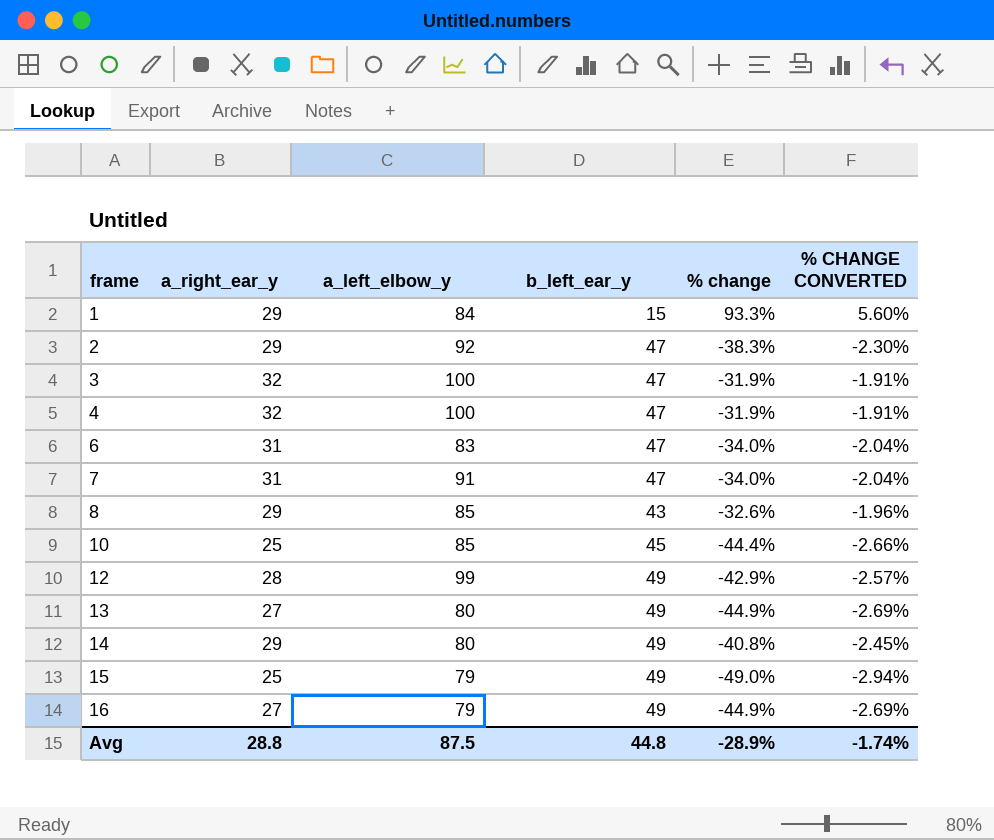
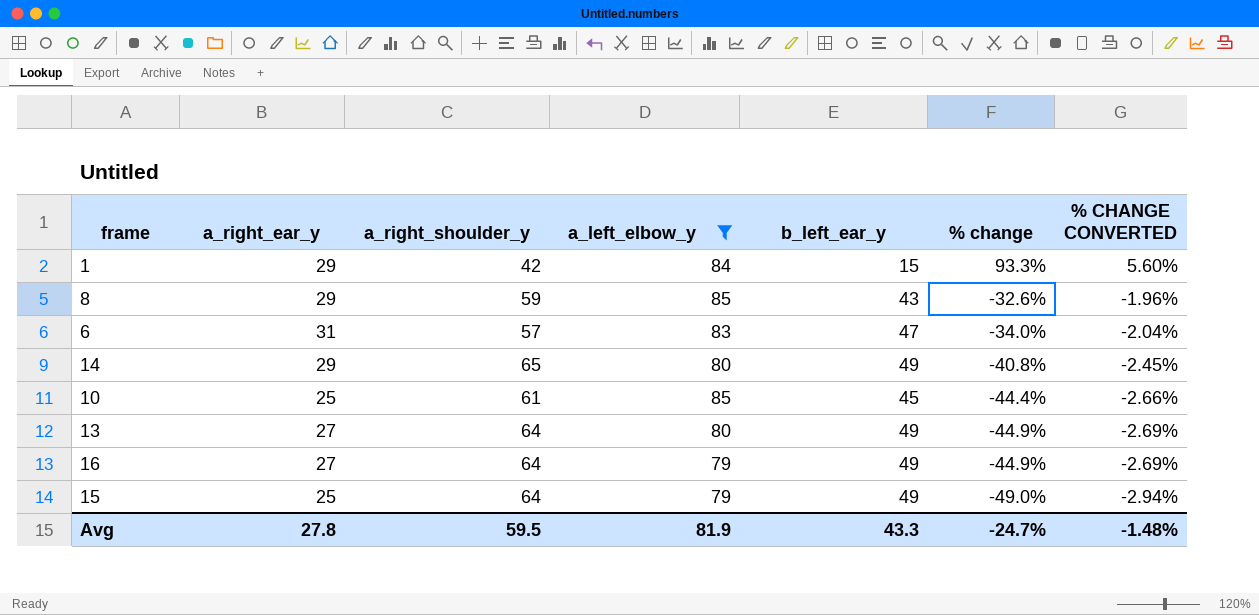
filter: none -> a_left_elbow_y <= 85
row order: frame ascending -> % change descending
column a_right_shoulder_y | position: none -> 3
Avg | a_right_ear_y: 28.8 -> 27.8
Avg | a_left_elbow_y: 87.5 -> 81.9
Avg | b_left_ear_y: 44.8 -> 43.3
Avg | % change: -28.9% -> -24.7%
Avg | % CHANGE CONVERTED: -1.74% -> -1.48%

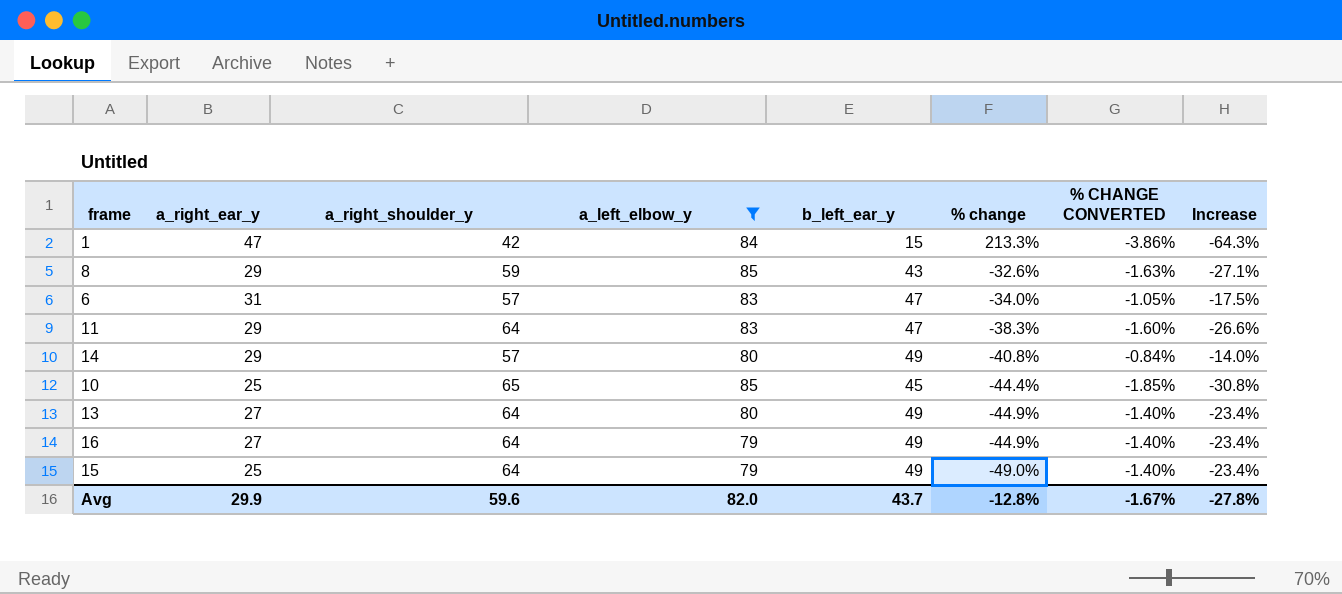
column % CHANGE CONVERTED | formula: [% change] * 0.06 -> [Increase] * 0.06
column Increase | formula: none -> ([b_left_ear_y] - [a_right_shoulder_y]) / [a_right_shoulder_y]
1 | a_right_ear_y: 29 -> 47
1 | % change: 93.3% -> 213.3%
row 11: none -> 29 | 64 | 83 | 47 | -38.3% | -1.60% | -26.6%
14 | a_right_shoulder_y: 65 -> 57
10 | a_right_shoulder_y: 61 -> 65
Avg | a_right_ear_y: 27.8 -> 29.9
Avg | a_right_shoulder_y: 59.5 -> 59.6
Avg | a_left_elbow_y: 81.9 -> 82.0
Avg | b_left_ear_y: 43.3 -> 43.7
Avg | % change: -24.7% -> -12.8%
Avg | % CHANGE CONVERTED: -1.48% -> -1.67%

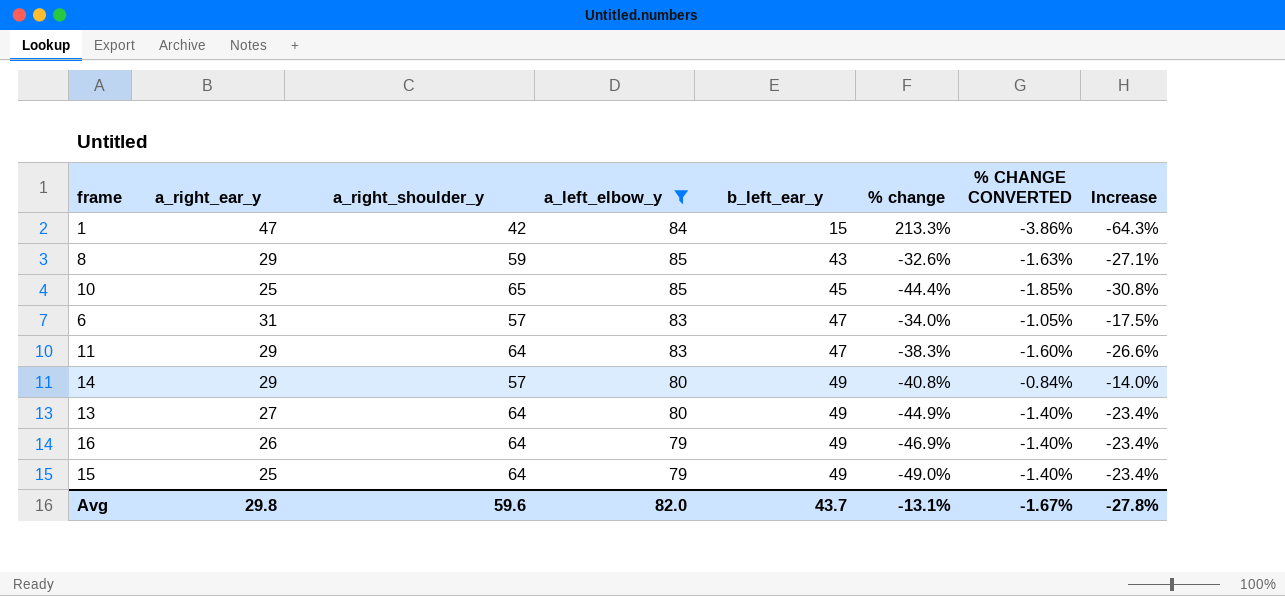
row order: % change descending -> b_left_ear_y ascending
16 | a_right_ear_y: 27 -> 26
16 | % change: -44.9% -> -46.9%
Avg | a_right_ear_y: 29.9 -> 29.8
Avg | % change: -12.8% -> -13.1%

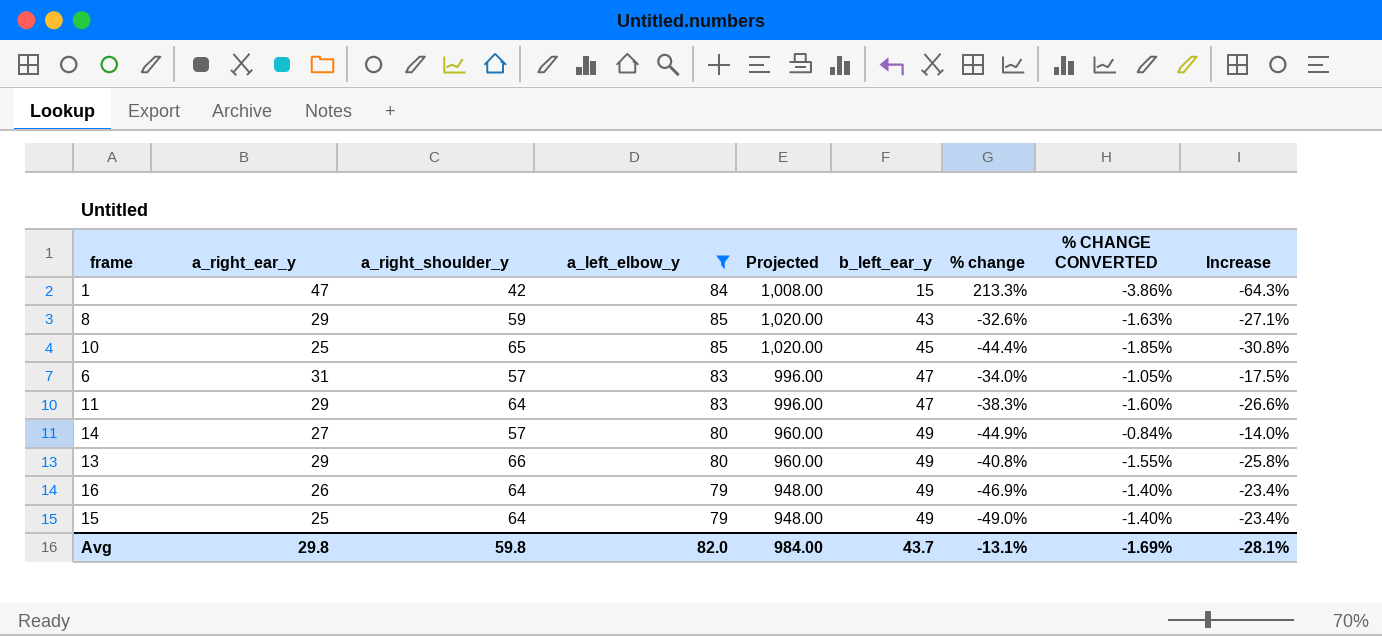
column Projected | formula: none -> [a_left_elbow_y] * 12
14 | a_right_ear_y: 29 -> 27
14 | % change: -40.8% -> -44.9%
13 | a_right_ear_y: 27 -> 29
13 | a_right_shoulder_y: 64 -> 66
13 | % change: -44.9% -> -40.8%
13 | % CHANGE CONVERTED: -1.40% -> -1.55%
13 | Increase: -23.4% -> -25.8%
Avg | a_right_shoulder_y: 59.6 -> 59.8
Avg | % CHANGE CONVERTED: -1.67% -> -1.69%
Avg | Increase: -27.8% -> -28.1%

